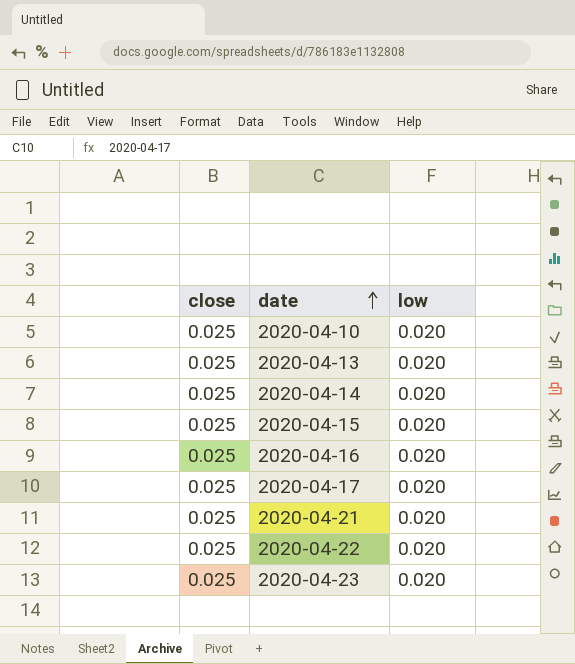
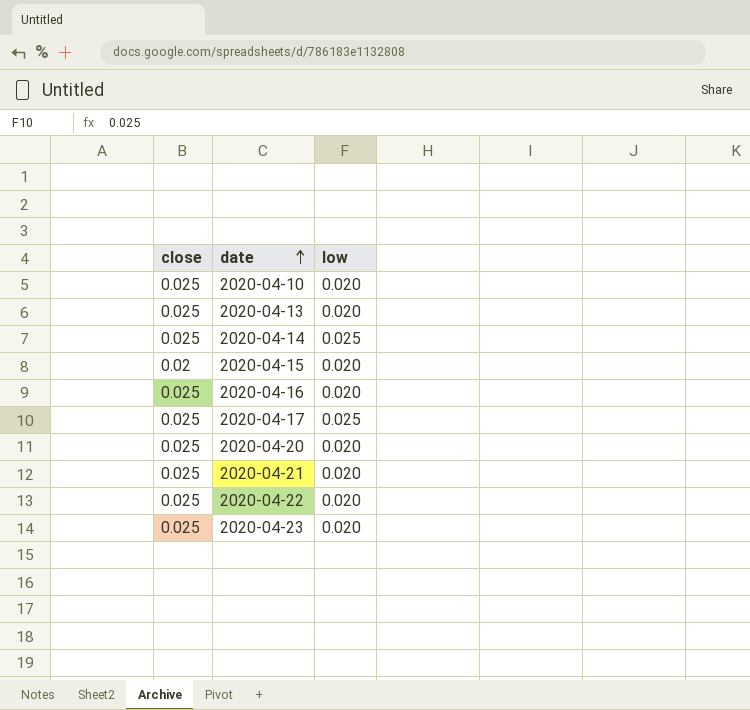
2020-04-14 | low: 0.020 -> 0.025
2020-04-15 | close: 0.025 -> 0.02
2020-04-17 | low: 0.020 -> 0.025
row 2020-04-20: none -> 0.025 | 0.020

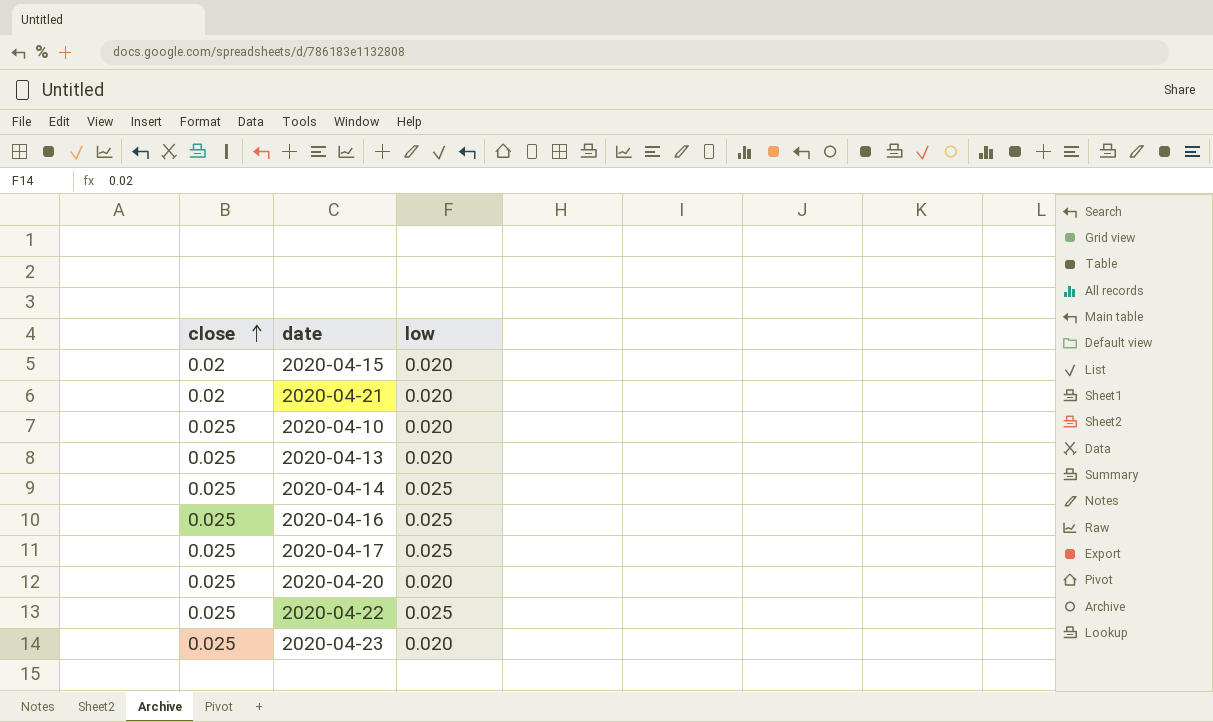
row order: date ascending -> close ascending
2020-04-21 | close: 0.025 -> 0.02
2020-04-16 | low: 0.020 -> 0.025
2020-04-22 | low: 0.020 -> 0.025

